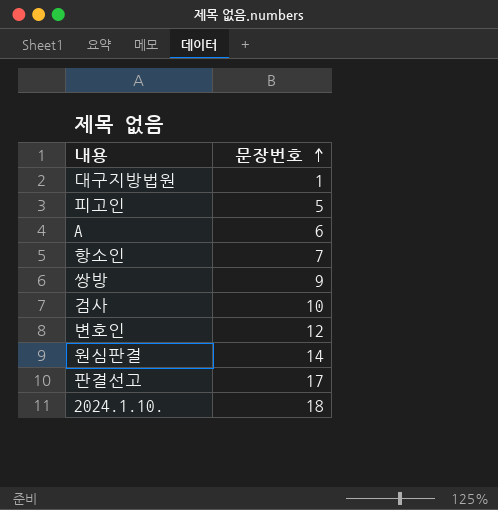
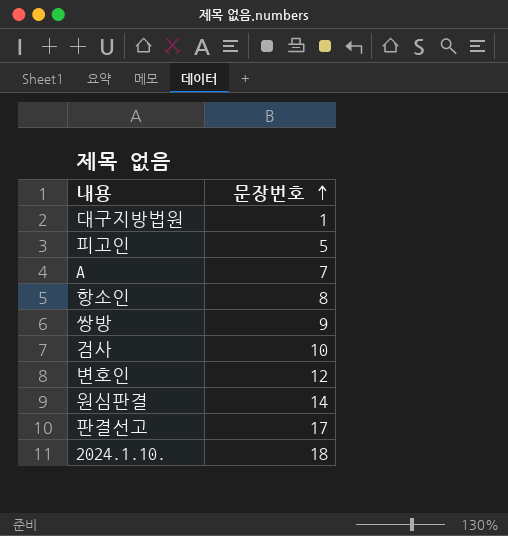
A | 문장번호: 6 -> 7
항소인 | 문장번호: 7 -> 8

